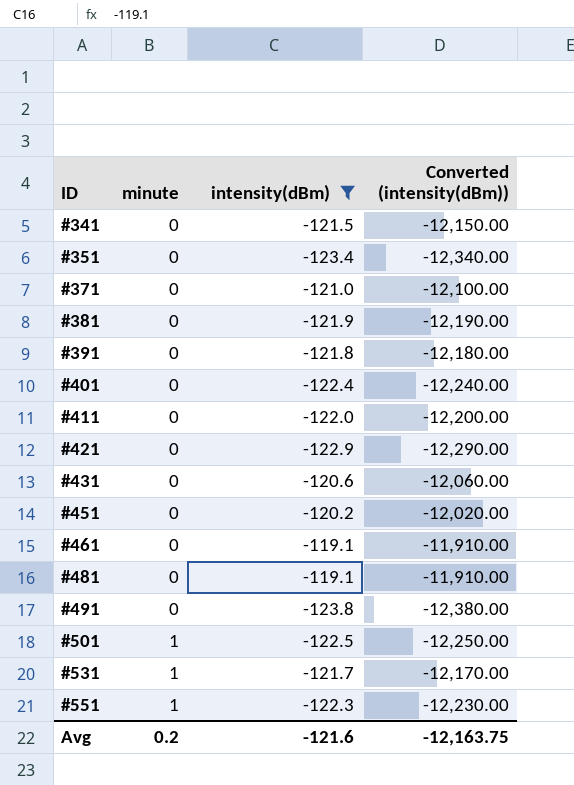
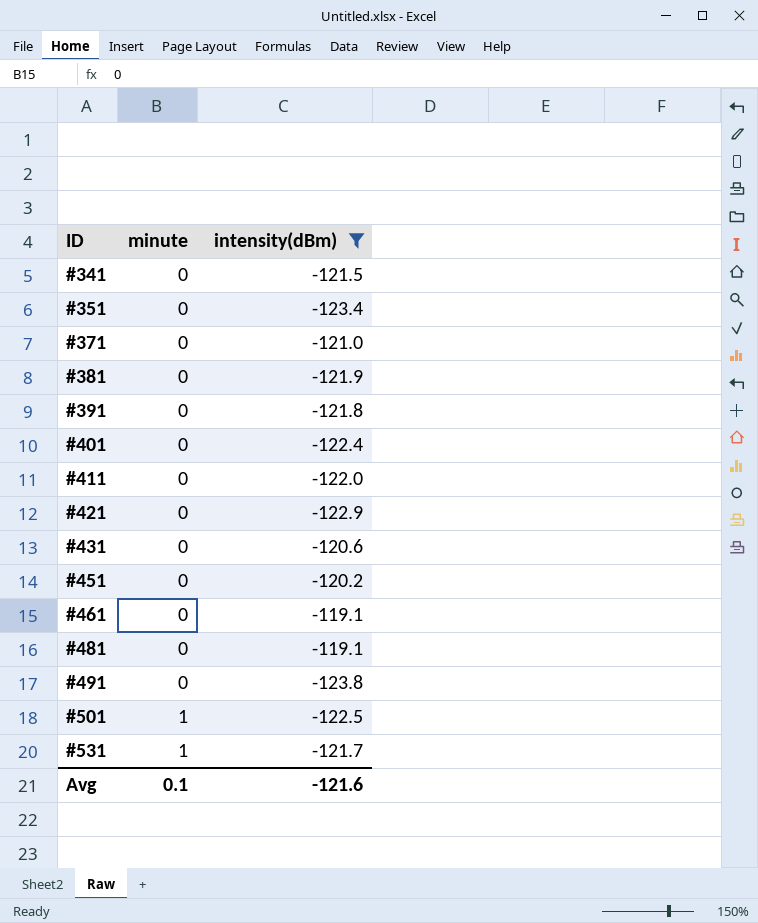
column Converted (intensity(dBm)) | formula: [intensity(dBm)] * 100 -> none
row #551: 1 | -122.3 | -12,230.00 -> none
Avg | minute: 0.2 -> 0.1

